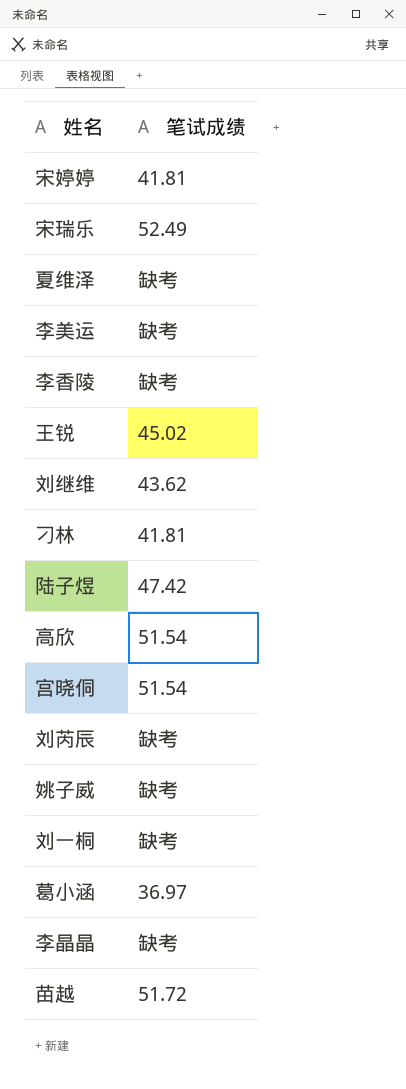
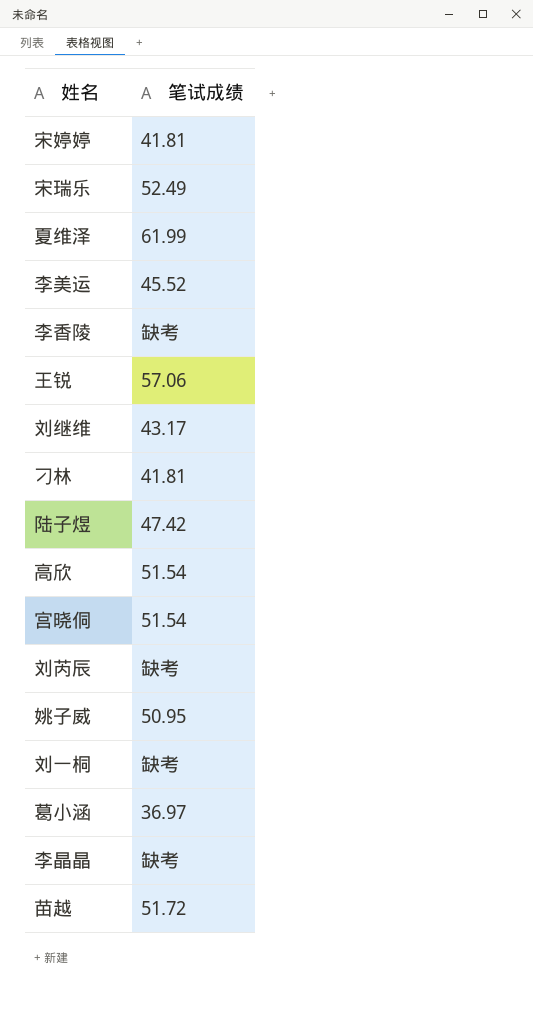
夏维泽 | 笔试成绩: 缺考 -> 61.99
李美运 | 笔试成绩: 缺考 -> 45.52
王锐 | 笔试成绩: 45.02 -> 57.06
刘继维 | 笔试成绩: 43.62 -> 43.17
姚子威 | 笔试成绩: 缺考 -> 50.95

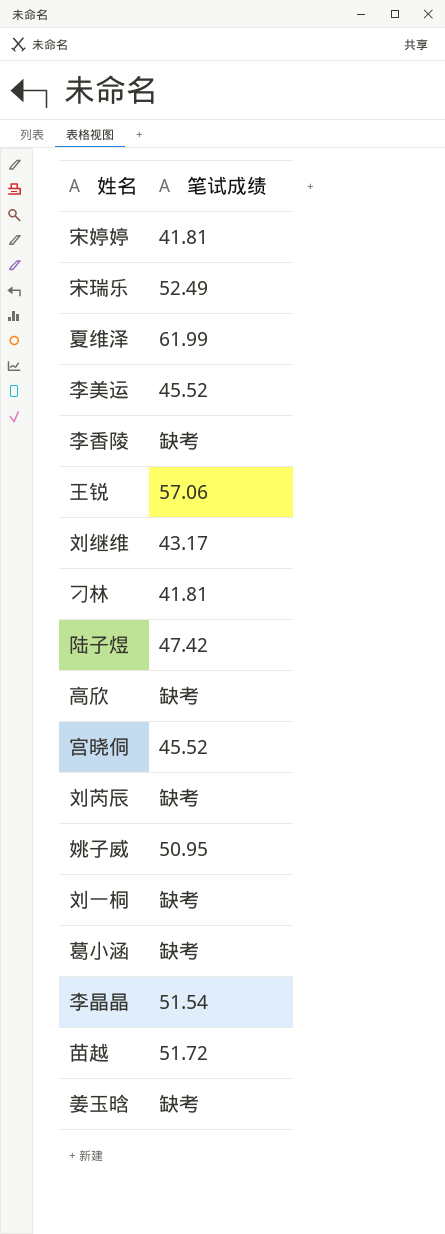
高欣 | 笔试成绩: 51.54 -> 缺考
宫晓侗 | 笔试成绩: 51.54 -> 45.52
葛小涵 | 笔试成绩: 36.97 -> 缺考
李晶晶 | 笔试成绩: 缺考 -> 51.54
row 姜玉晗: none -> 缺考

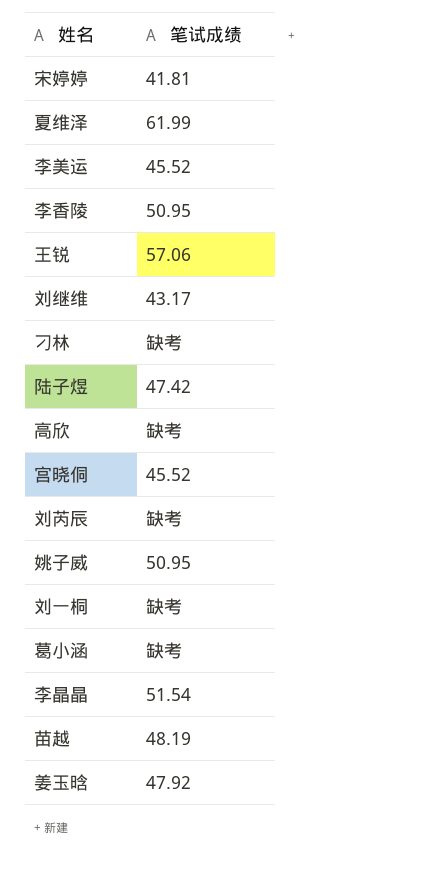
row 宋瑞乐: 52.49 -> none
李香陵 | 笔试成绩: 缺考 -> 50.95
刁林 | 笔试成绩: 41.81 -> 缺考
苗越 | 笔试成绩: 51.72 -> 48.19
姜玉晗 | 笔试成绩: 缺考 -> 47.92

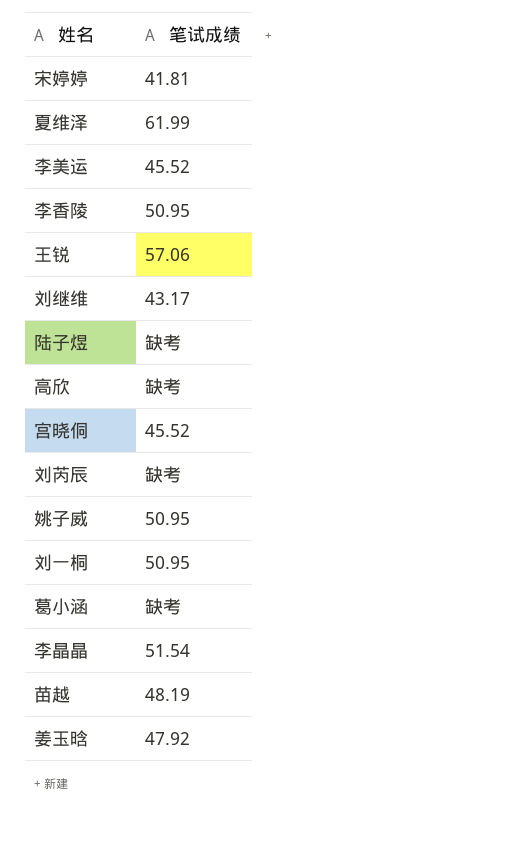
row 刁林: 缺考 -> none
陆子煜 | 笔试成绩: 47.42 -> 缺考
刘一桐 | 笔试成绩: 缺考 -> 50.95

